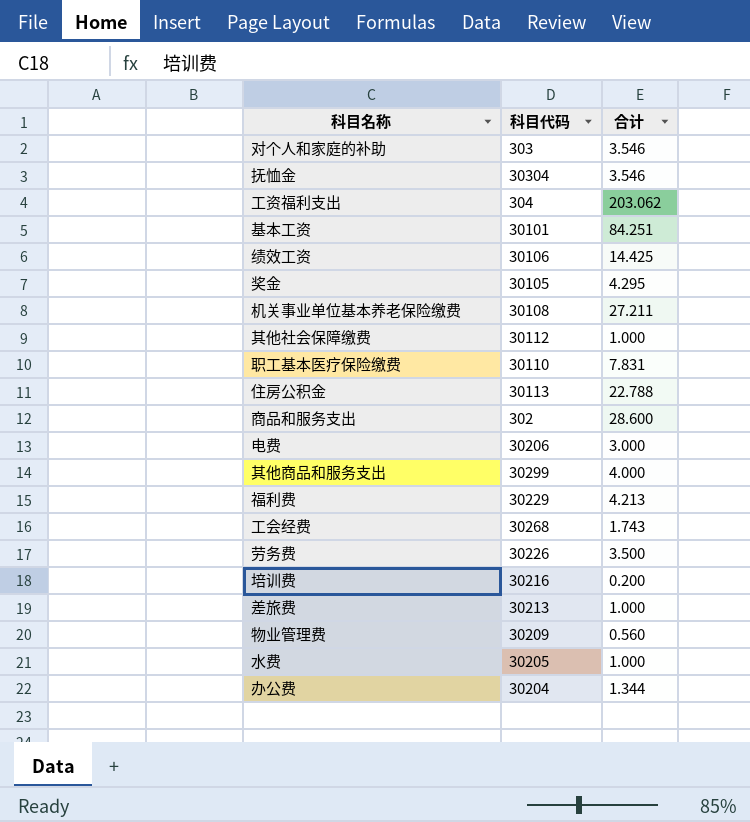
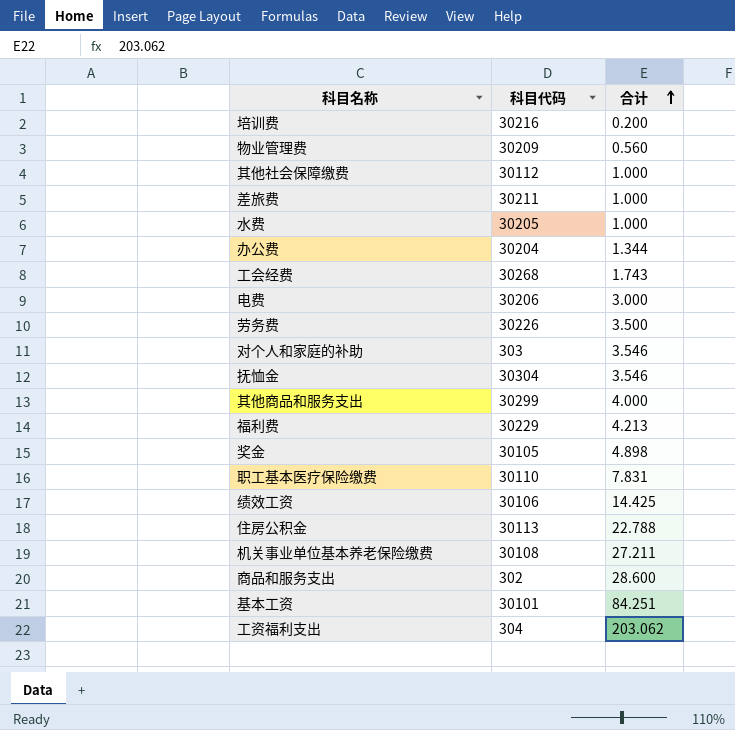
row order: none -> 合计 ascending
差旅费 | 科目代码: 30213 -> 30211
奖金 | 合计: 4.295 -> 4.898

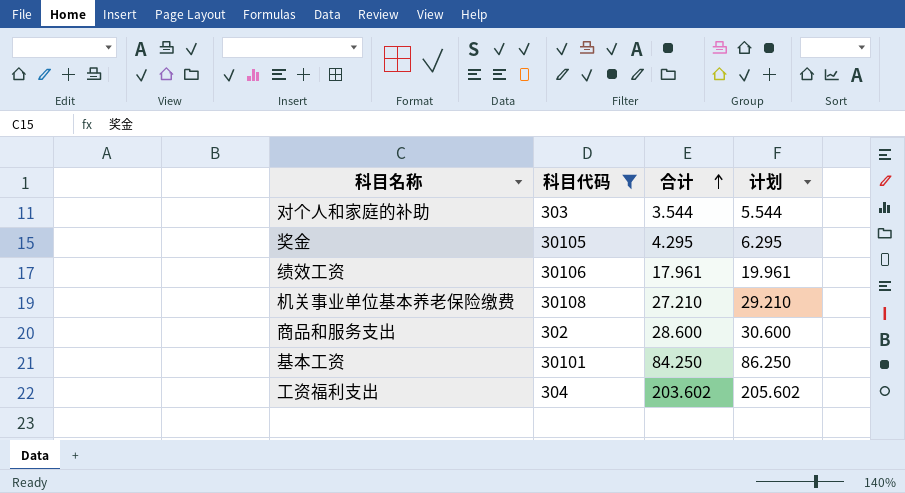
filter: none -> 科目代码 <= 30108
column 计划 | formula: none -> [合计] + 2
对个人和家庭的补助 | 合计: 3.546 -> 3.544
奖金 | 合计: 4.898 -> 4.295
绩效工资 | 合计: 14.425 -> 17.961
机关事业单位基本养老保险缴费 | 合计: 27.211 -> 27.210
基本工资 | 合计: 84.251 -> 84.250
工资福利支出 | 合计: 203.062 -> 203.602

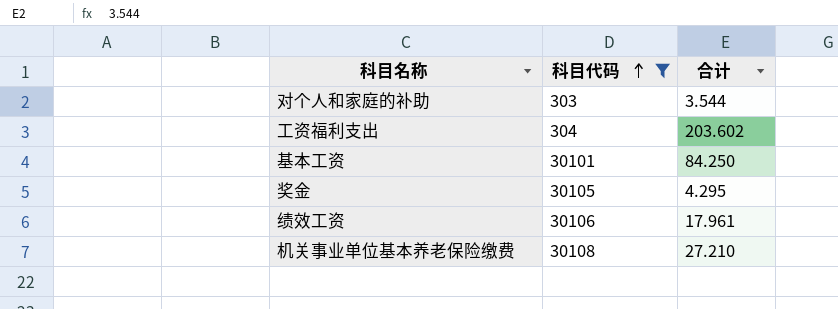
row order: 合计 ascending -> 科目代码 ascending
column 计划 | formula: [合计] + 2 -> none
row 商品和服务支出: 302 | 28.600 | 30.600 -> none

